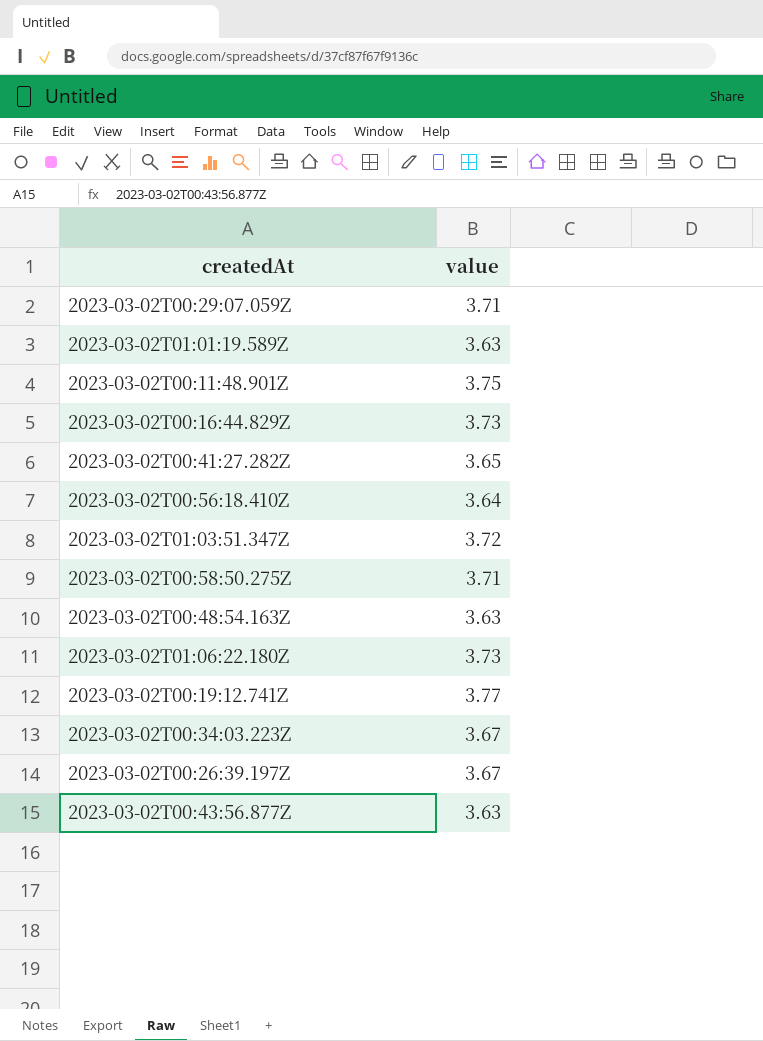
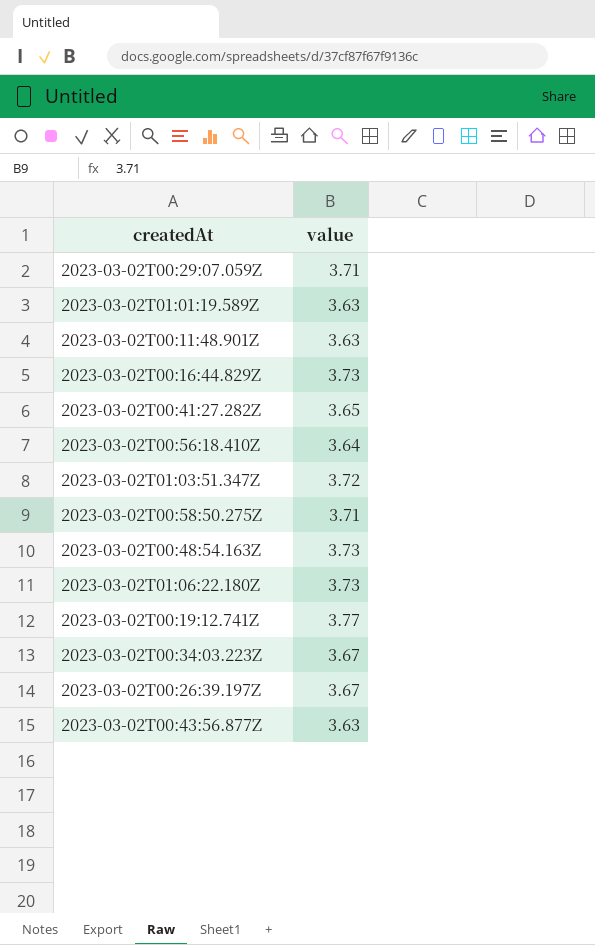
2023-03-02T00:11:48.901Z | value: 3.75 -> 3.63
2023-03-02T00:48:54.163Z | value: 3.63 -> 3.73

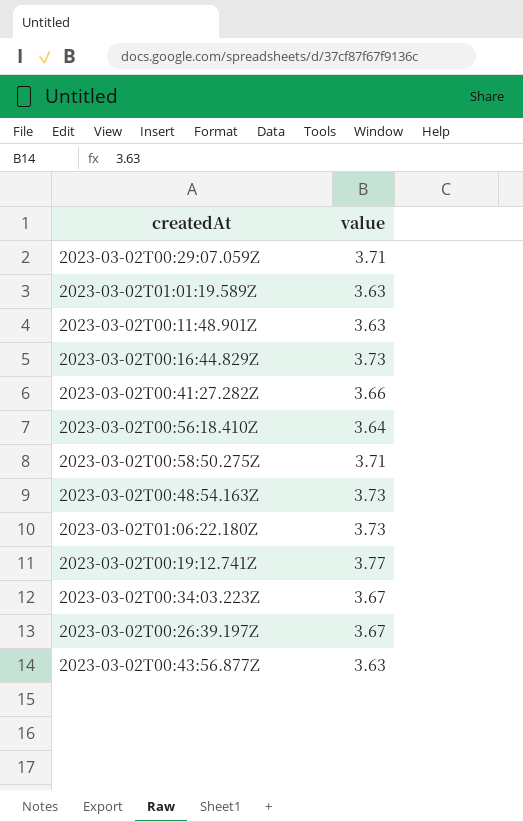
row 2023-03-02T01:03:51.347Z: 3.72 -> none
2023-03-02T00:41:27.282Z | value: 3.65 -> 3.66

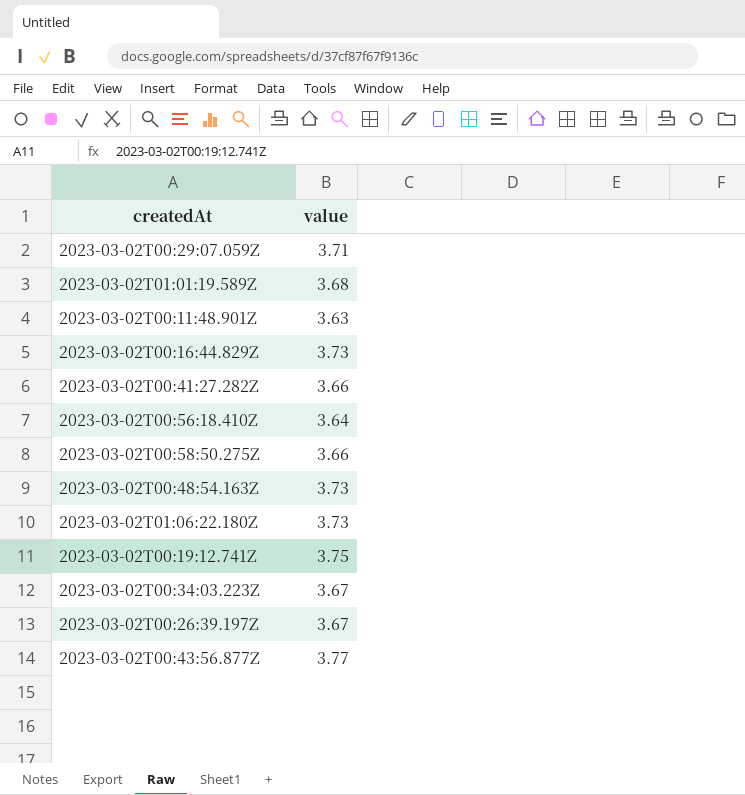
2023-03-02T01:01:19.589Z | value: 3.63 -> 3.68
2023-03-02T00:58:50.275Z | value: 3.71 -> 3.66
2023-03-02T00:19:12.741Z | value: 3.77 -> 3.75
2023-03-02T00:43:56.877Z | value: 3.63 -> 3.77

